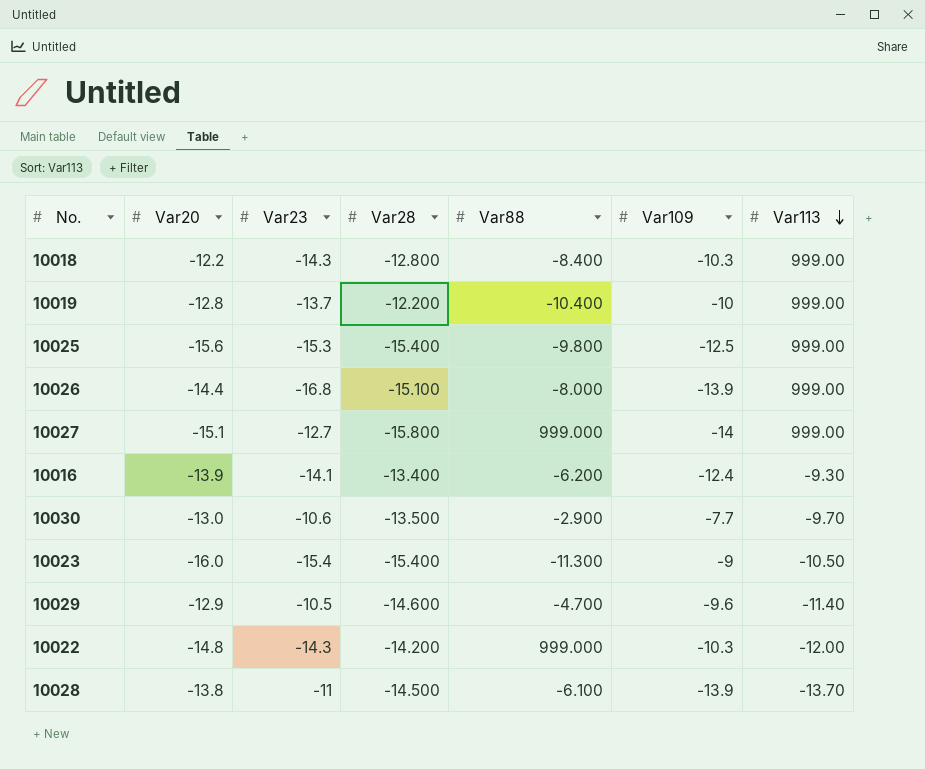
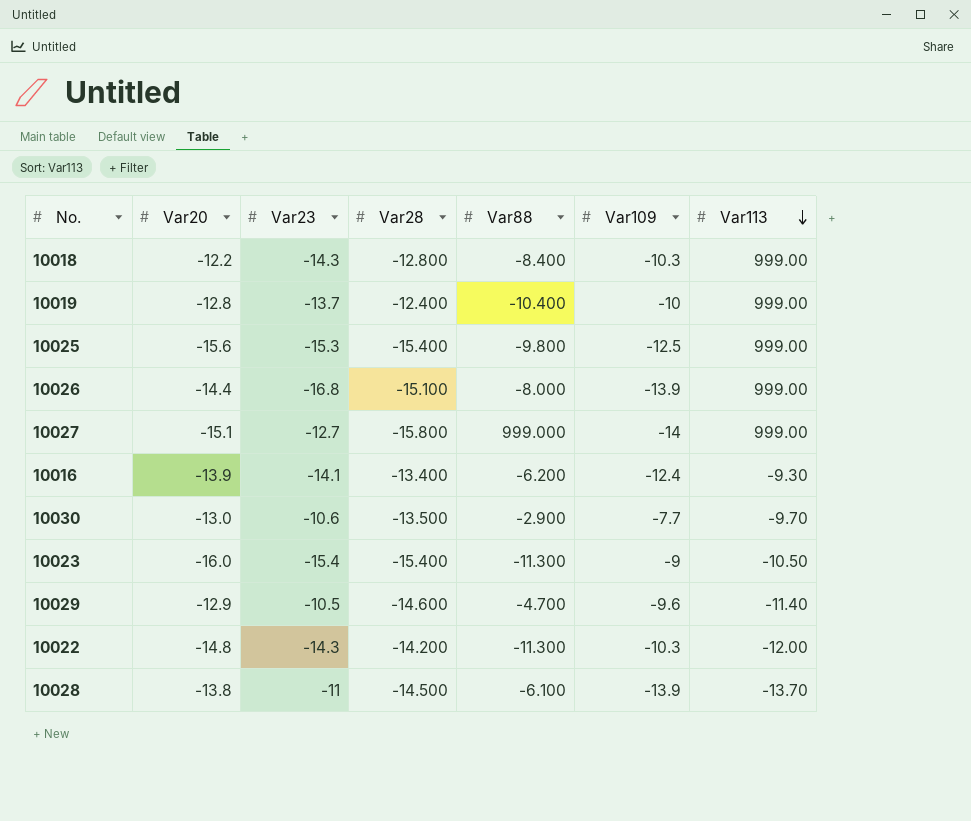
10019 | Var28: -12.200 -> -12.400
10022 | Var88: 999.000 -> -11.300

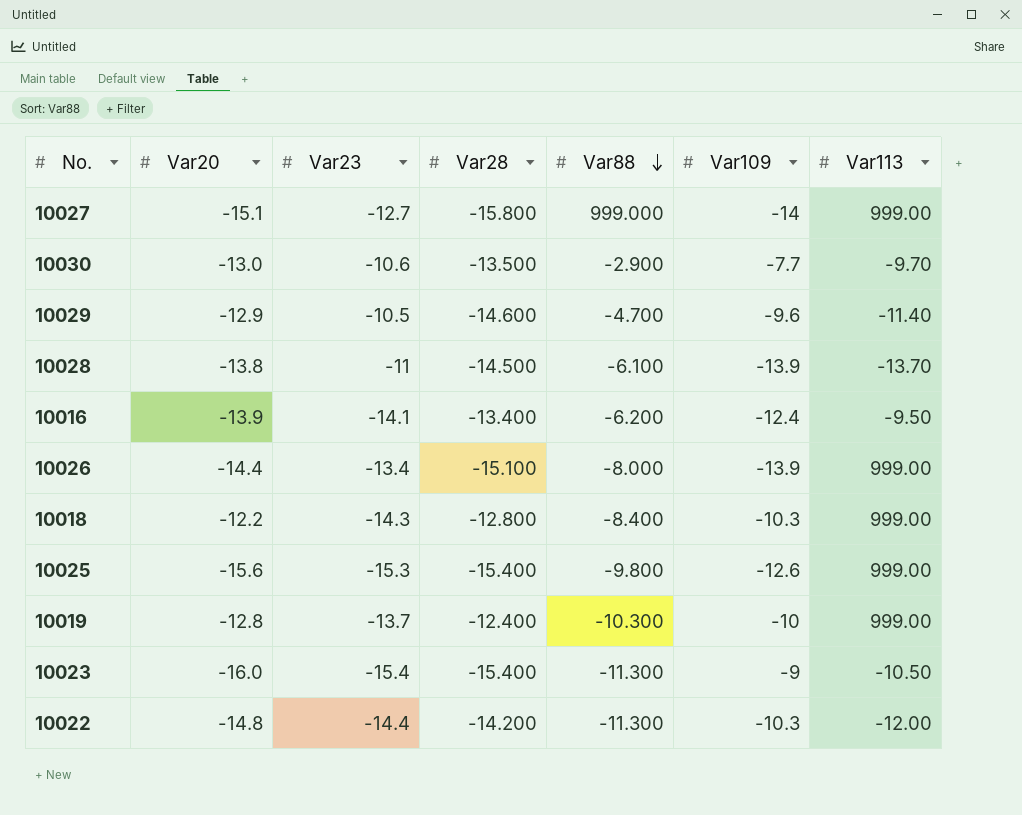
row order: Var113 descending -> Var88 descending
10016 | Var113: -9.30 -> -9.50
10026 | Var23: -16.8 -> -13.4
10025 | Var109: -12.5 -> -12.6
10019 | Var88: -10.400 -> -10.300
10022 | Var23: -14.3 -> -14.4

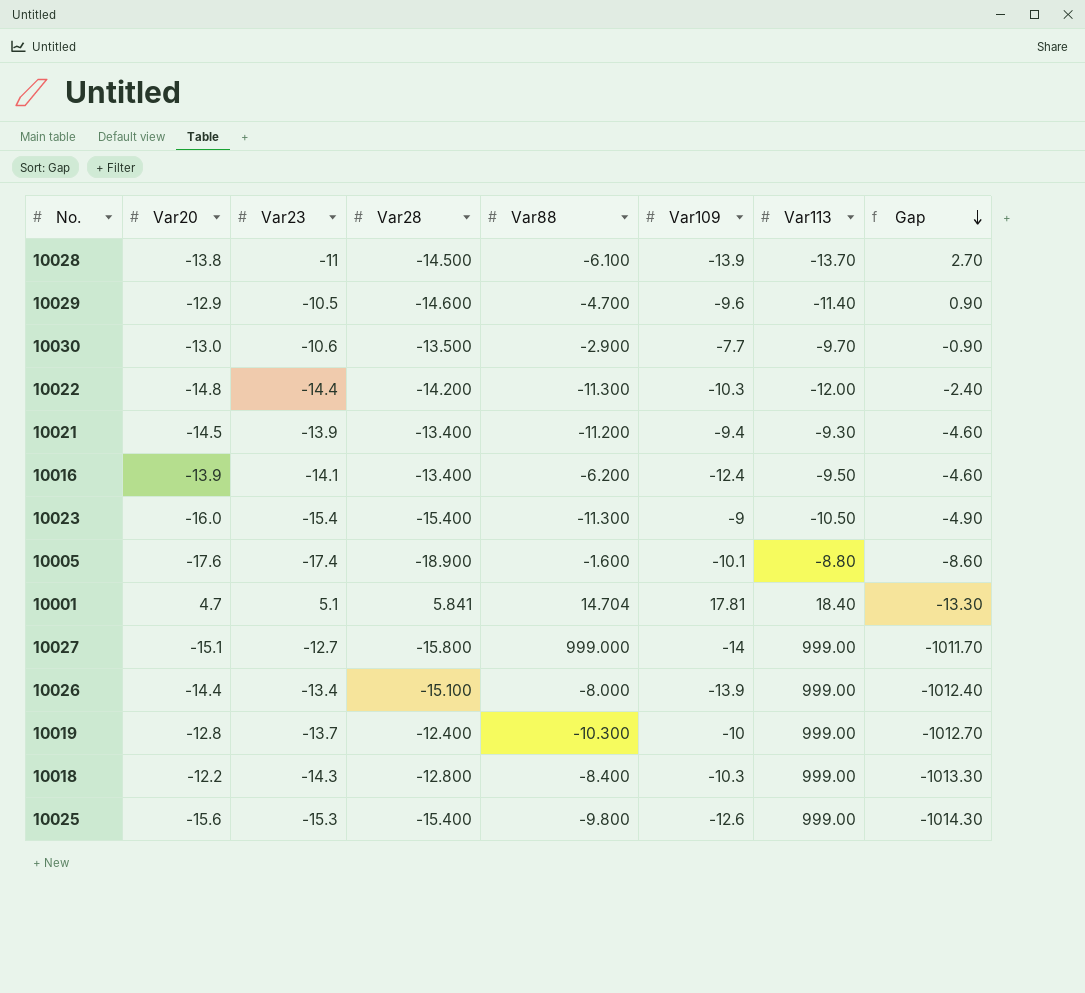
row order: Var88 descending -> Gap descending
column Gap | formula: none -> [Var23] - [Var113]
row 10021: none -> -14.5 | -13.9 | -13.400 | -11.200 | -9.4 | -9.30 | -4.60
row 10005: none -> -17.6 | -17.4 | -18.900 | -1.600 | -10.1 | -8.80 | -8.60
row 10001: none -> 4.7 | 5.1 | 5.841 | 14.704 | 17.81 | 18.40 | -13.30

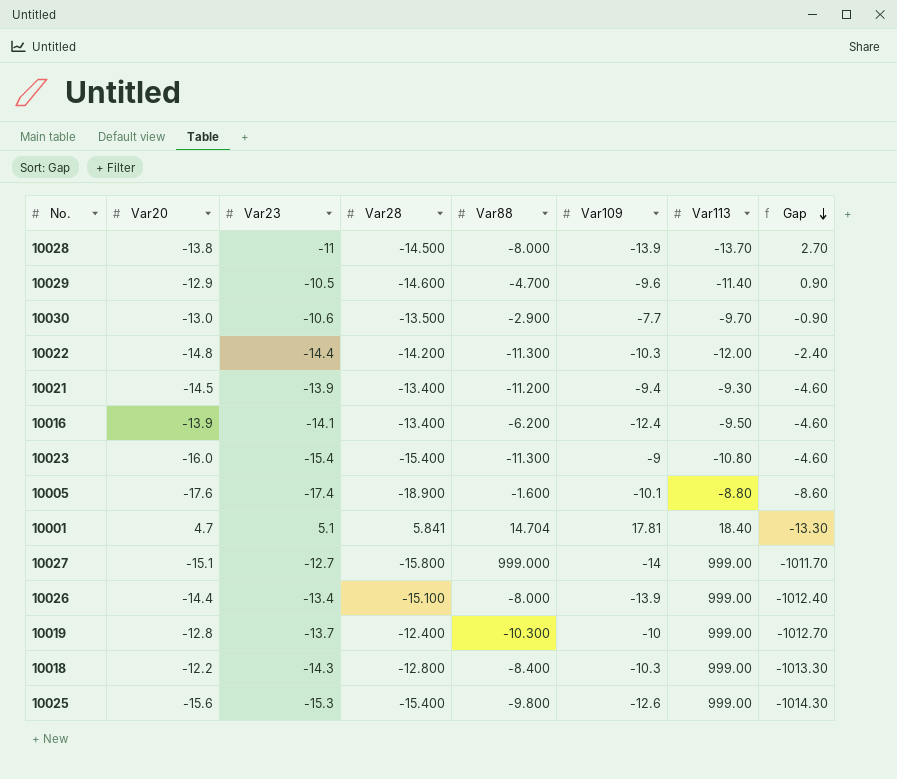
10028 | Var88: -6.100 -> -8.000
10023 | Var113: -10.50 -> -10.80
10023 | Gap: -4.90 -> -4.60

